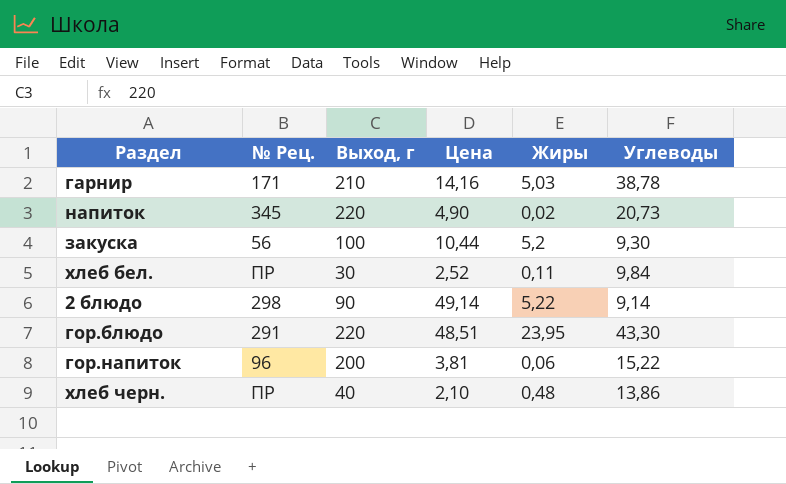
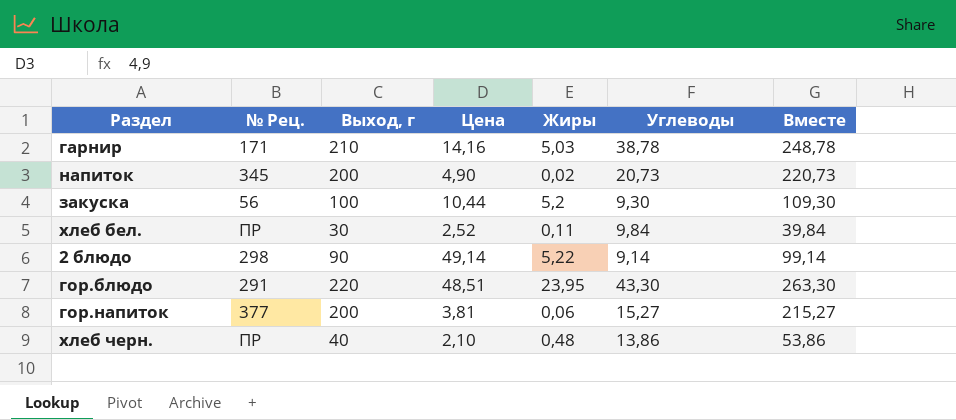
column Вместе | formula: none -> [Выход, г] + [Углеводы]
напиток | Выход, г: 220 -> 200
гор.напиток | № Рец.: 96 -> 377
гор.напиток | Углеводы: 15,22 -> 15,27

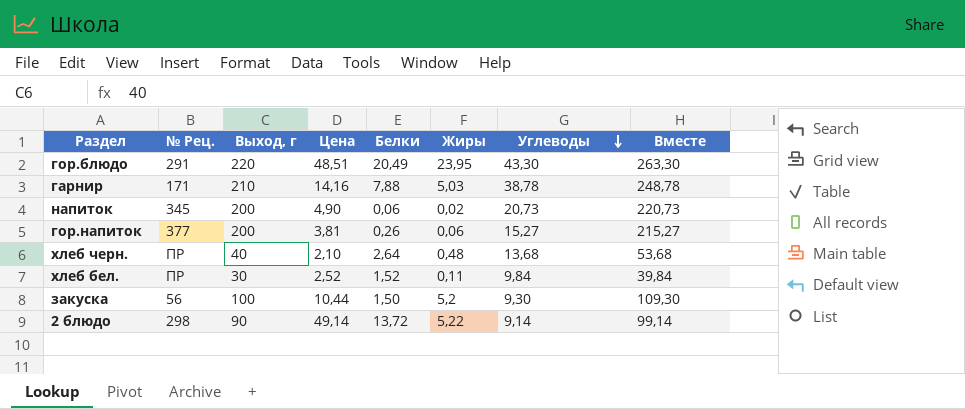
row order: none -> Углеводы descending
column Белки | position: none -> 5
хлеб черн. | Углеводы: 13,86 -> 13,68
хлеб черн. | Вместе: 53,86 -> 53,68

